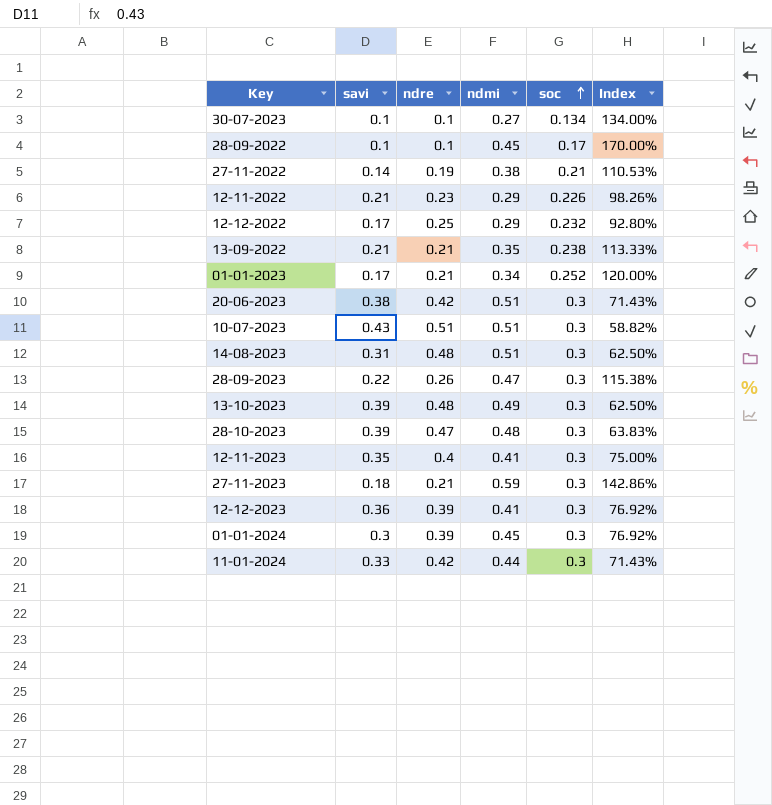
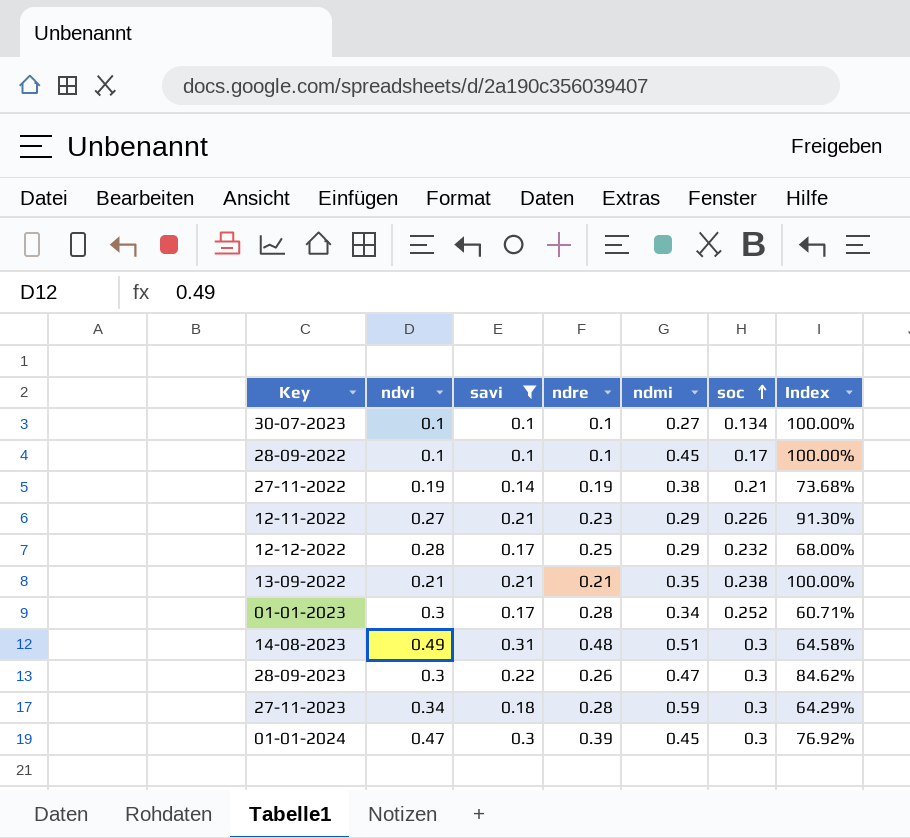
filter: none -> savi <= 0.31
column ndvi | position: none -> 2
column Index | formula: [soc] / [ndre] -> [savi] / [ndre]
01-01-2023 | ndre: 0.21 -> 0.28
27-11-2023 | ndre: 0.21 -> 0.28

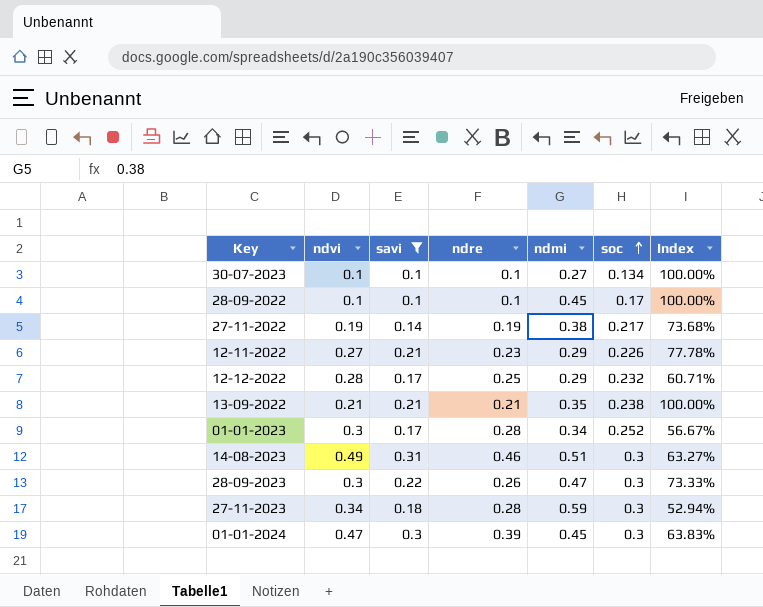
column Index | formula: [savi] / [ndre] -> [savi] / [ndvi]
27-11-2022 | soc: 0.21 -> 0.217
14-08-2023 | ndre: 0.48 -> 0.46

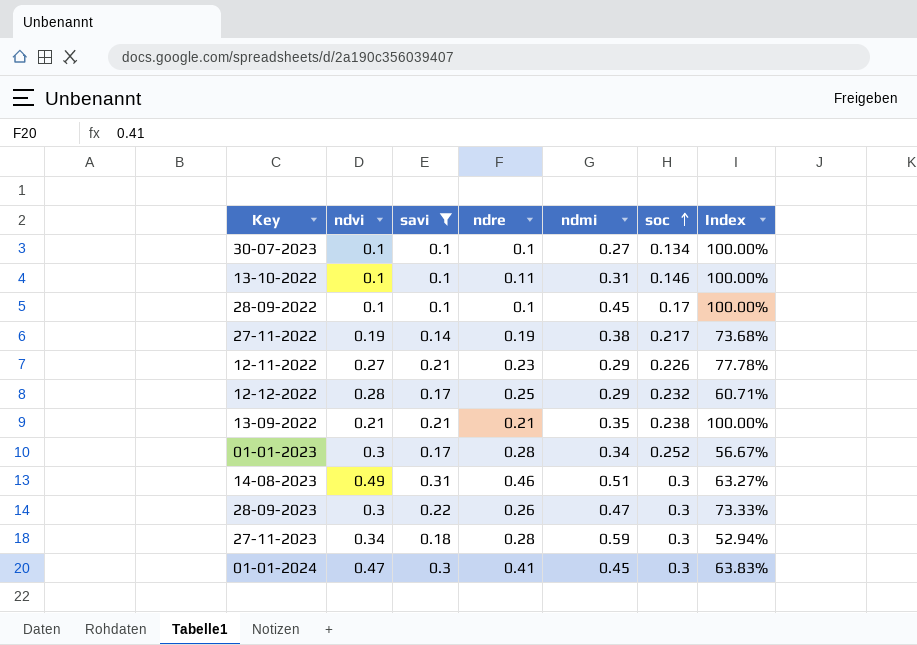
row 13-10-2022: none -> 0.1 | 0.1 | 0.11 | 0.31 | 0.146 | 100.00%
01-01-2024 | ndre: 0.39 -> 0.41

